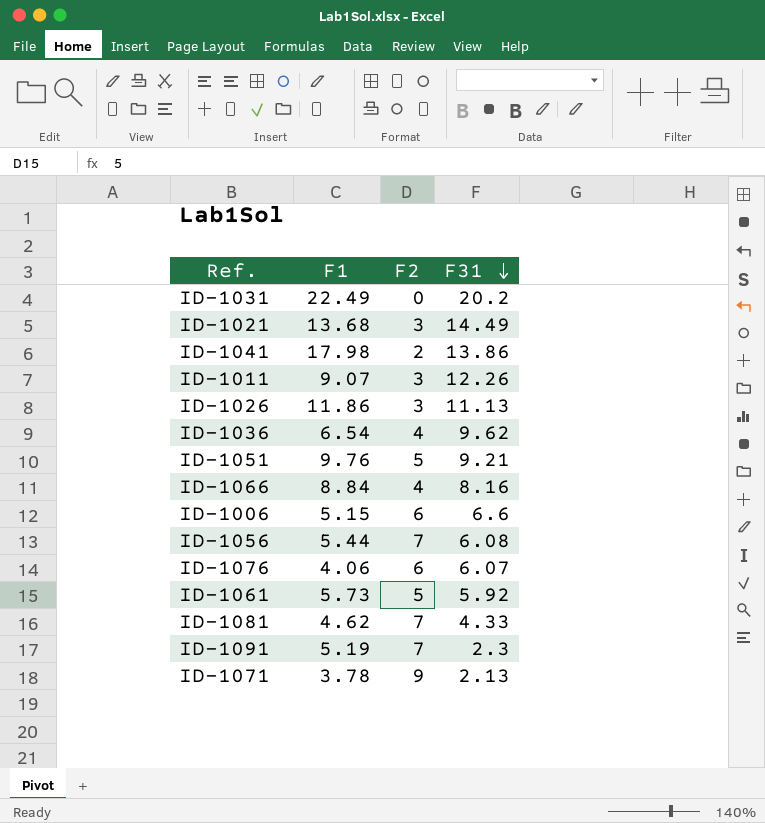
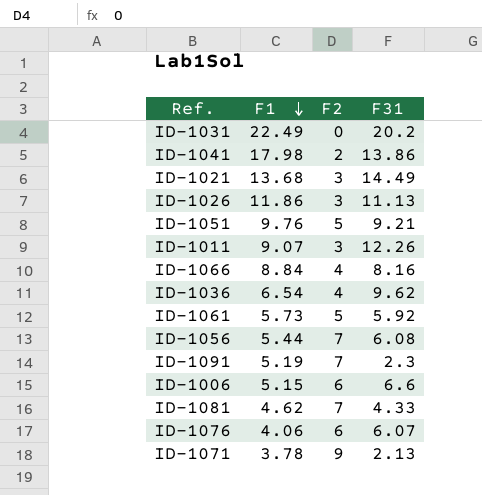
row order: F31 descending -> F1 descending

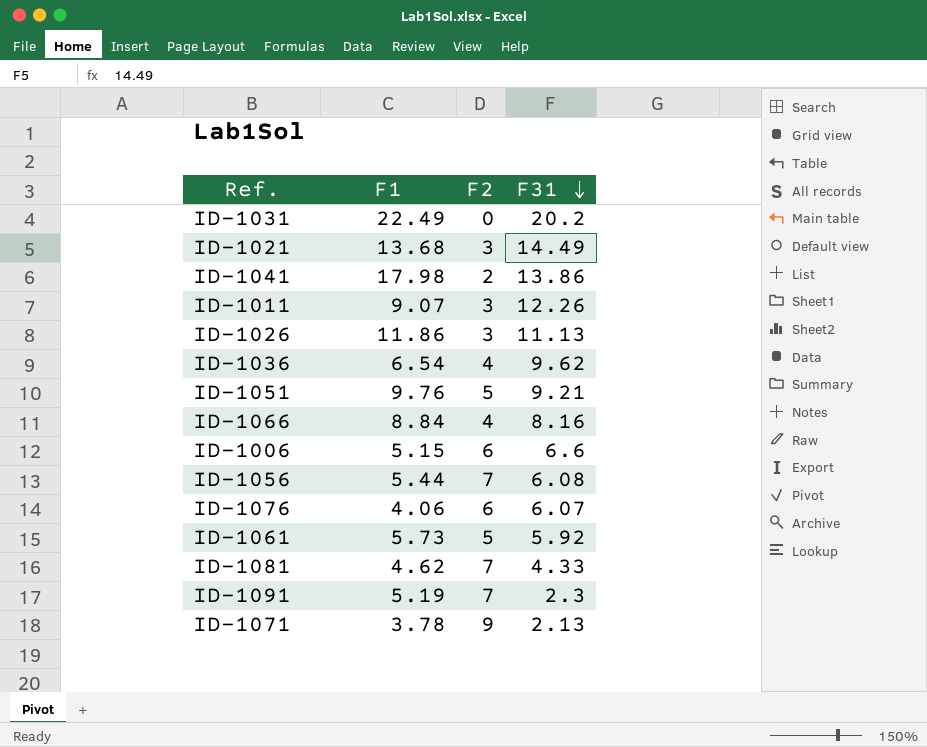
row order: F1 descending -> F31 descending

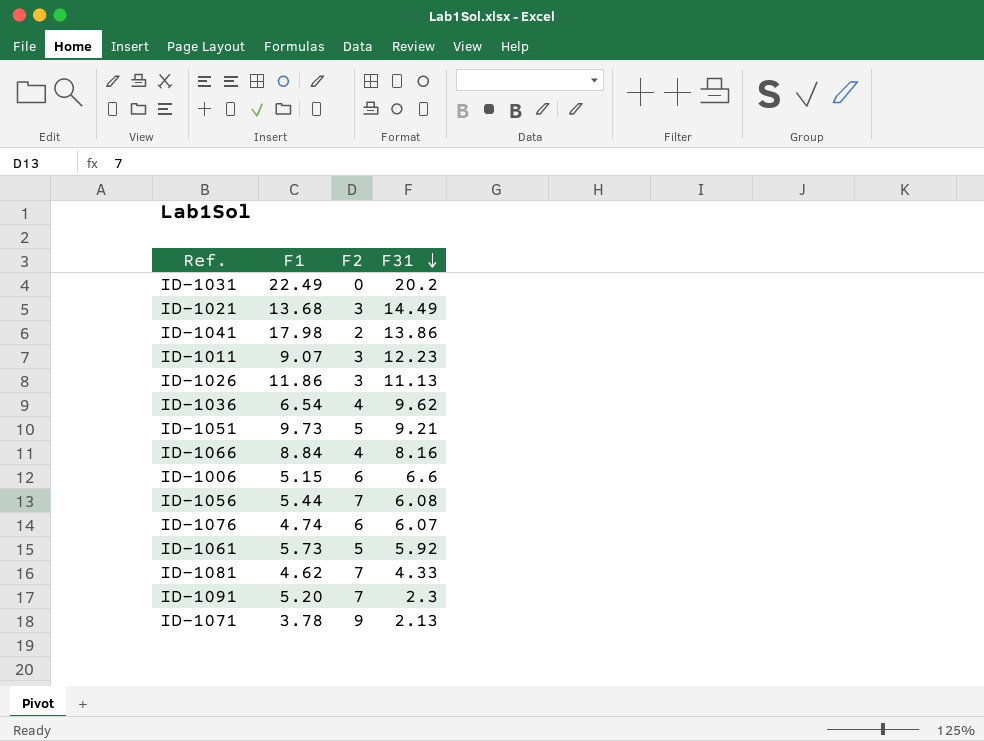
ID-1011 | F31: 12.26 -> 12.23
ID-1051 | F1: 9.76 -> 9.73
ID-1076 | F1: 4.06 -> 4.74
ID-1091 | F1: 5.19 -> 5.20

